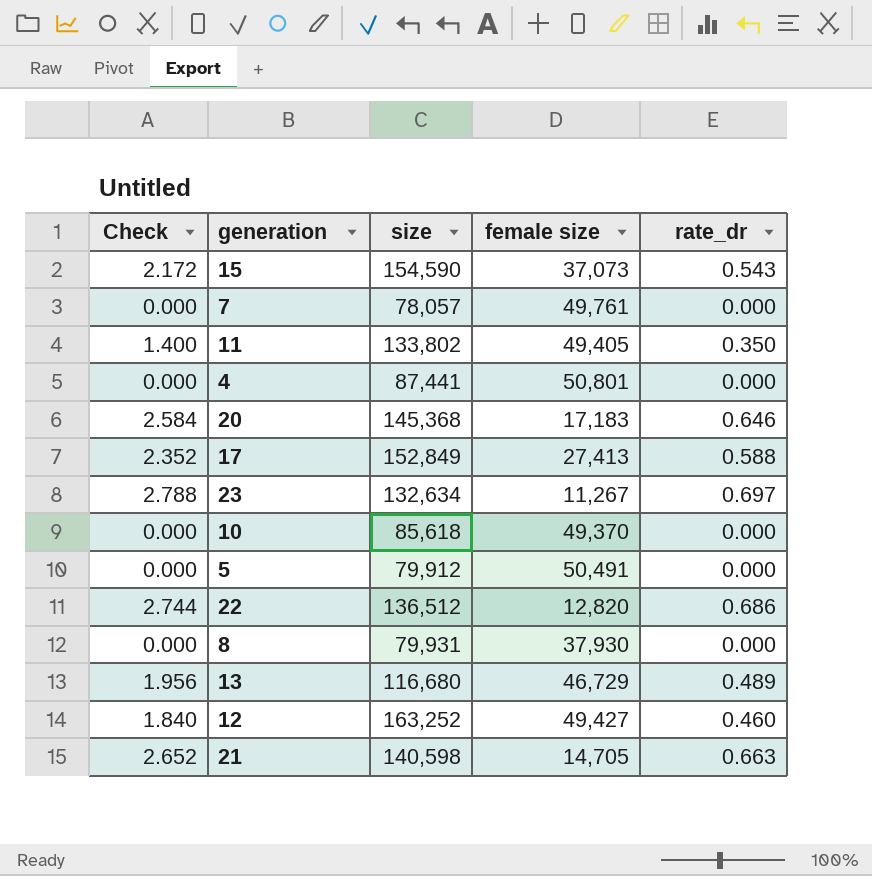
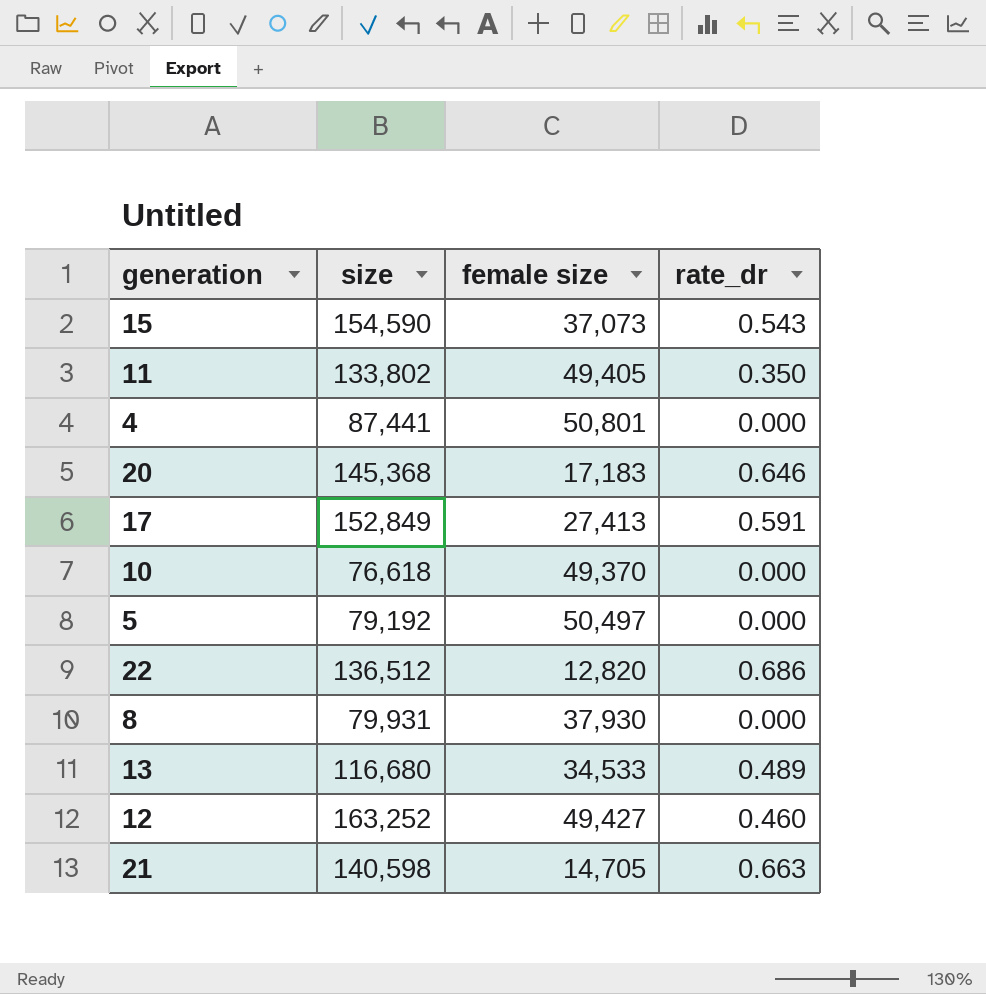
column Check | formula: [rate_dr] * 4 -> none
row 7: 0.000 | 78,057 | 49,761 | 0.000 -> none
row 23: 2.788 | 132,634 | 11,267 | 0.697 -> none
17 | rate_dr: 0.588 -> 0.591
10 | size: 85,618 -> 76,618
5 | size: 79,912 -> 79,192
5 | female size: 50,491 -> 50,497
13 | female size: 46,729 -> 34,533

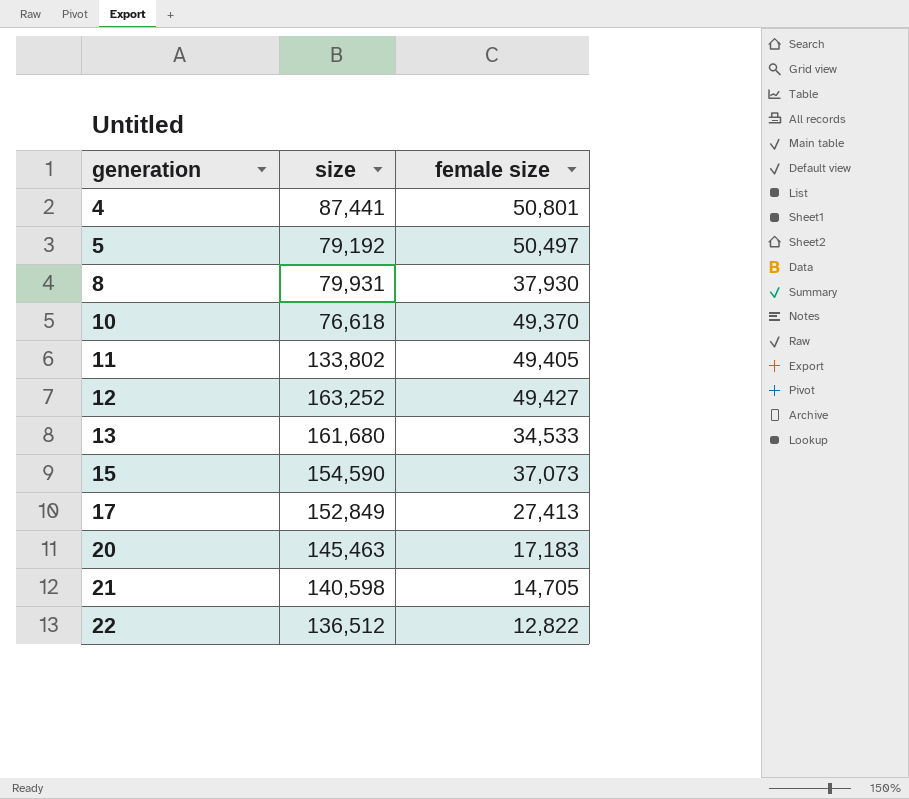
row order: none -> generation ascending
column rate_dr | position: 4 -> none
13 | size: 116,680 -> 161,680
20 | size: 145,368 -> 145,463
22 | female size: 12,820 -> 12,822

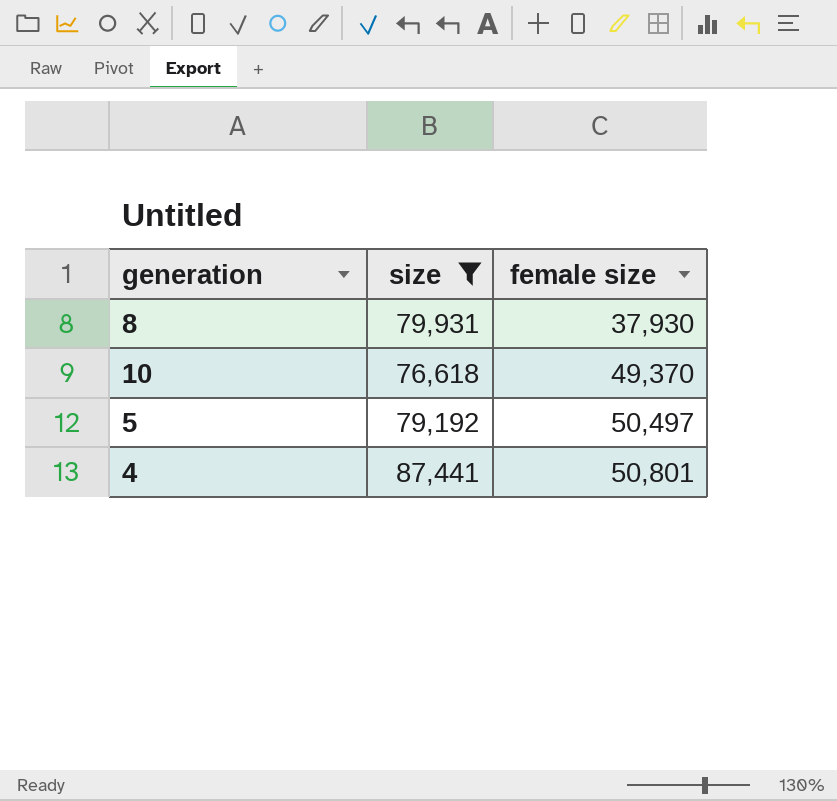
filter: none -> size <= 87,441
row order: generation ascending -> female size ascending

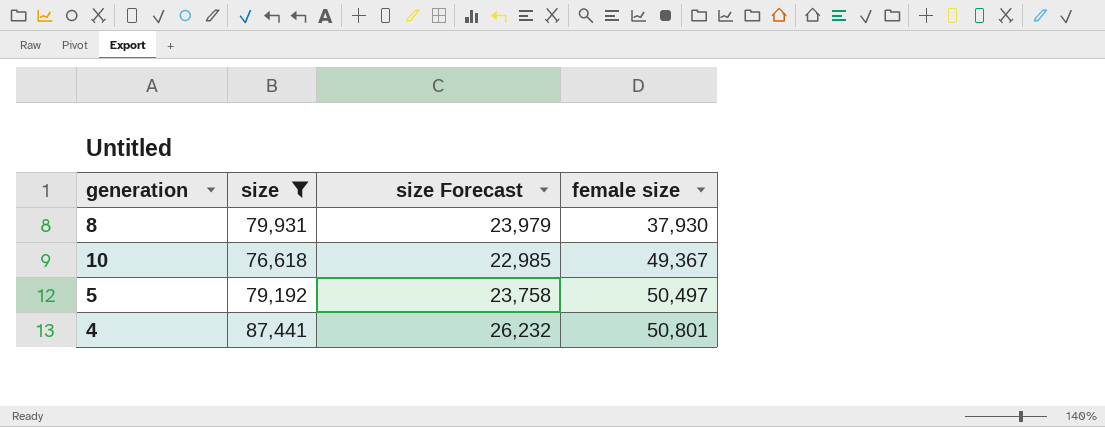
column size Forecast | formula: none -> [size] * 0.3
10 | female size: 49,370 -> 49,367

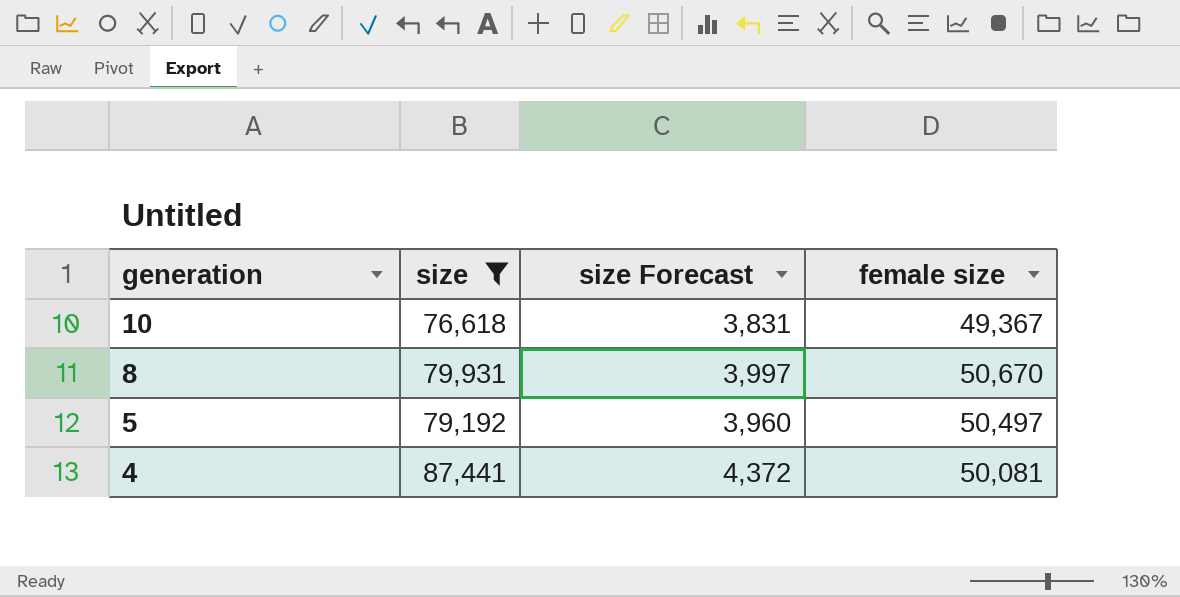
row order: female size ascending -> generation descending
column size Forecast | formula: [size] * 0.3 -> [size] * 0.05
8 | female size: 37,930 -> 50,670
4 | female size: 50,801 -> 50,081

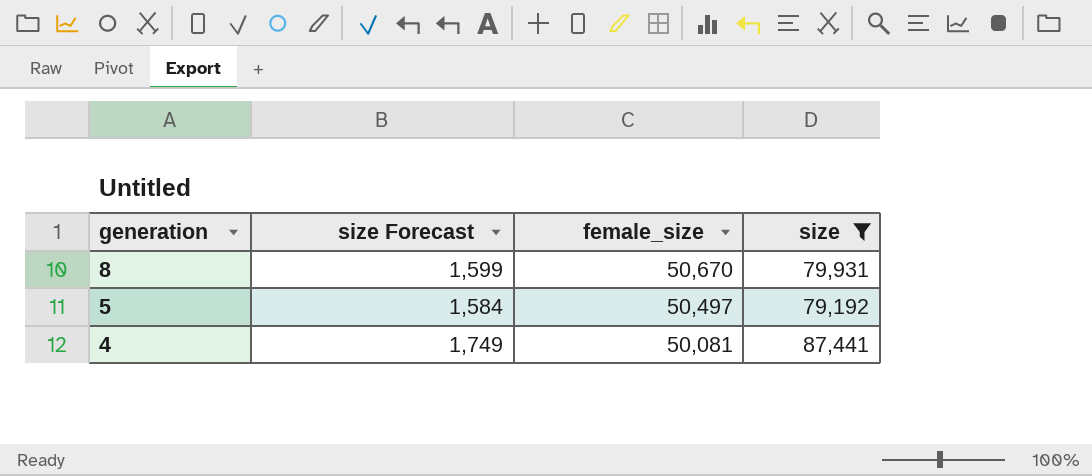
column size Forecast | formula: [size] * 0.05 -> [size] * 0.02
column name: female size -> female_size
column size | position: 2 -> 4
row 10: 76,618 | 3,831 | 49,367 -> none

